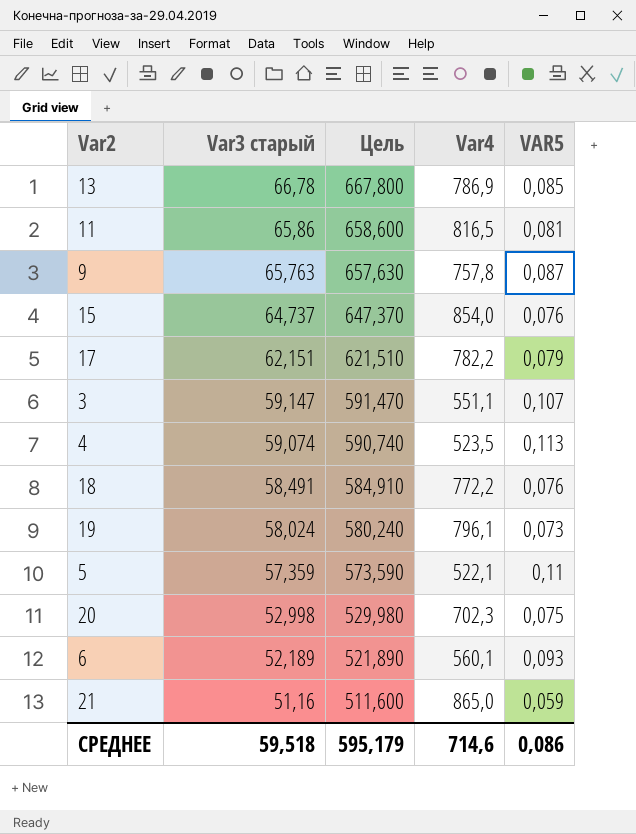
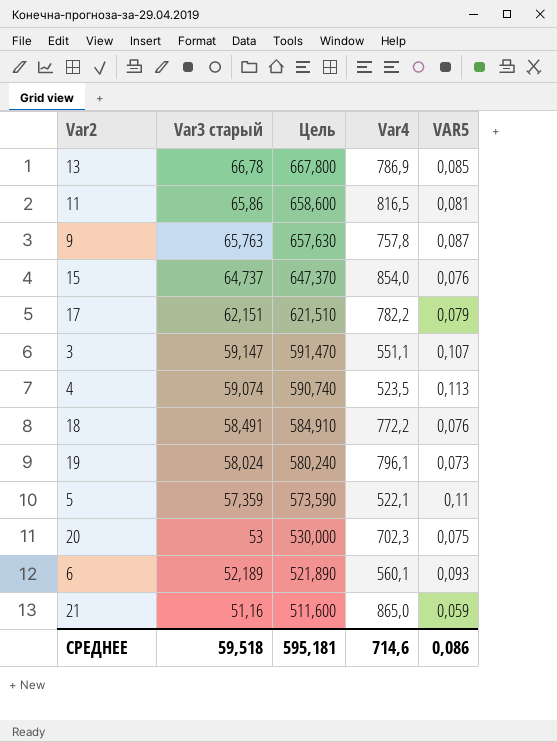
20 | Var3 старый: 52,998 -> 53
20 | Цель: 529,980 -> 530,000
СРЕДНЕЕ | Цель: 595,179 -> 595,181

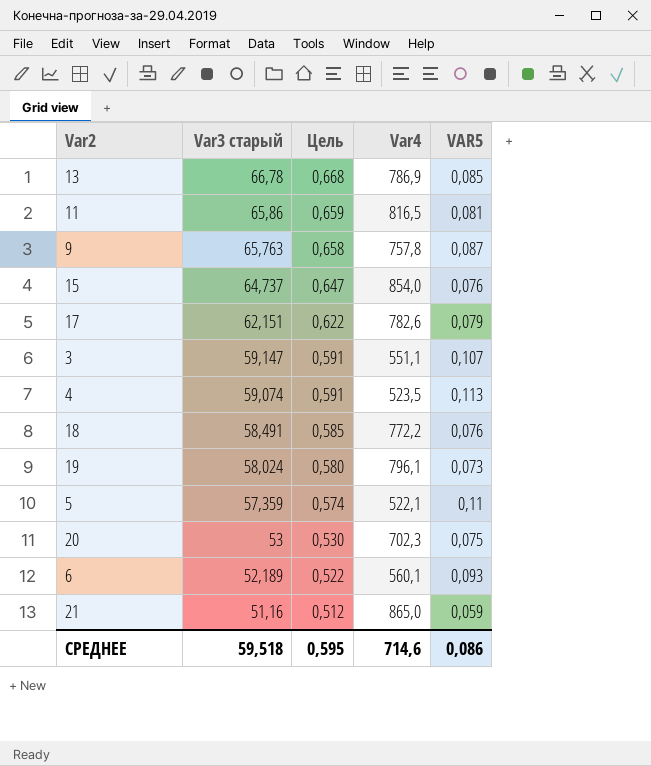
column Цель | formula: [Var3 старый] * 10 -> [Var3 старый] * 0,01
17 | Var4: 782,2 -> 782,6
СРЕДНЕЕ | Цель: 595,181 -> 0,595

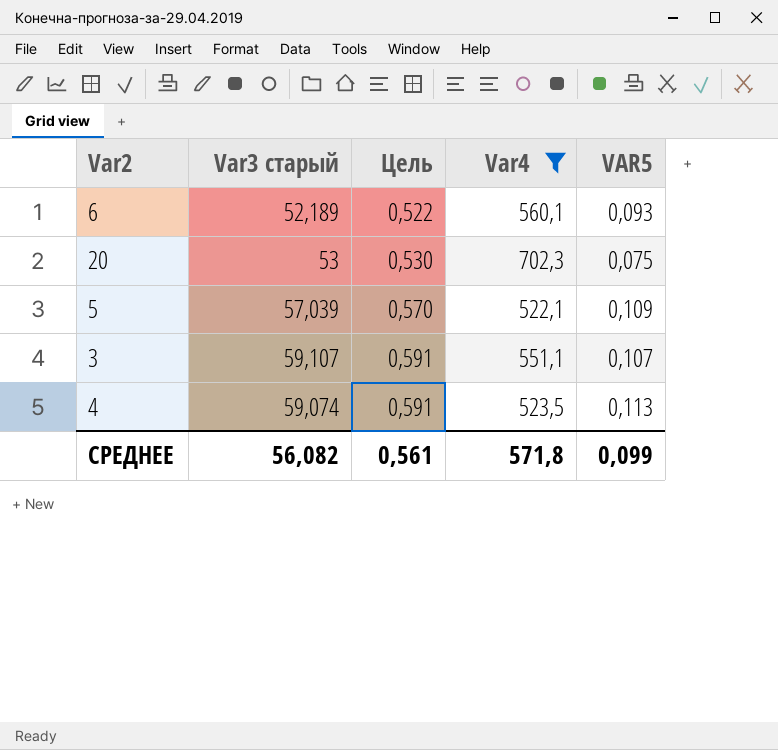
filter: none -> Var4 <= 702,3
row order: Var3 старый descending -> Цель ascending
5 | Var3 старый: 57,359 -> 57,039
5 | Цель: 0,574 -> 0,570
5 | VAR5: 0,11 -> 0,109
3 | Var3 старый: 59,147 -> 59,107
СРЕДНЕЕ | Var3 старый: 59,518 -> 56,082
СРЕДНЕЕ | Цель: 0,595 -> 0,561
СРЕДНЕЕ | Var4: 714,6 -> 571,8
СРЕДНЕЕ | VAR5: 0,086 -> 0,099

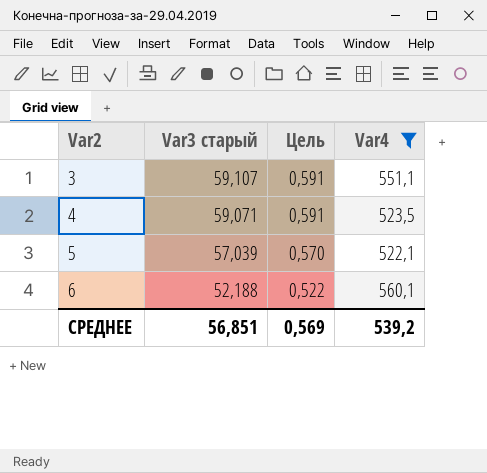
row order: Цель ascending -> Var2 ascending
column VAR5 | formula: [Var3 старый] / [Var4] -> none
row 20: 53 | 0,530 | 702,3 | 0,075 -> none
4 | Var3 старый: 59,074 -> 59,071
6 | Var3 старый: 52,189 -> 52,188
СРЕДНЕЕ | Var3 старый: 56,082 -> 56,851
СРЕДНЕЕ | Цель: 0,561 -> 0,569
СРЕДНЕЕ | Var4: 571,8 -> 539,2

